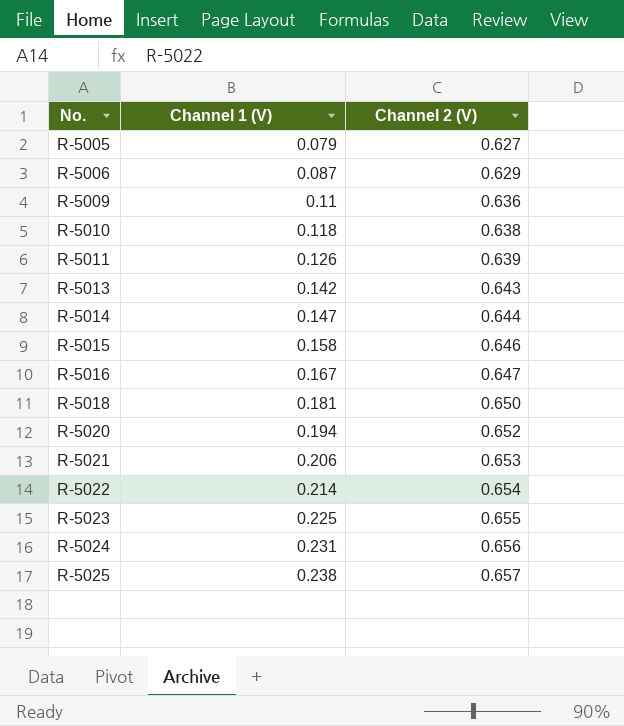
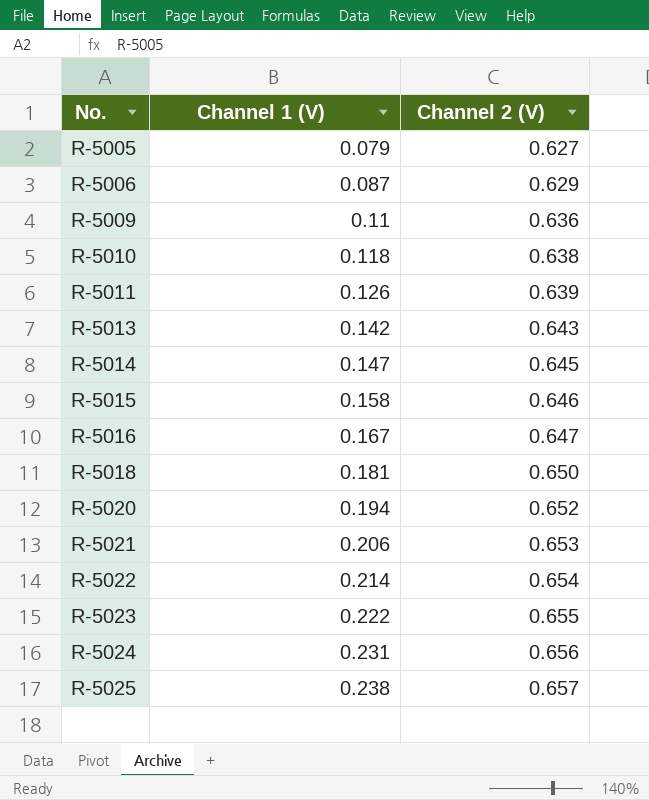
R-5014 | Channel 2 (V): 0.644 -> 0.645
R-5023 | Channel 1 (V): 0.225 -> 0.222

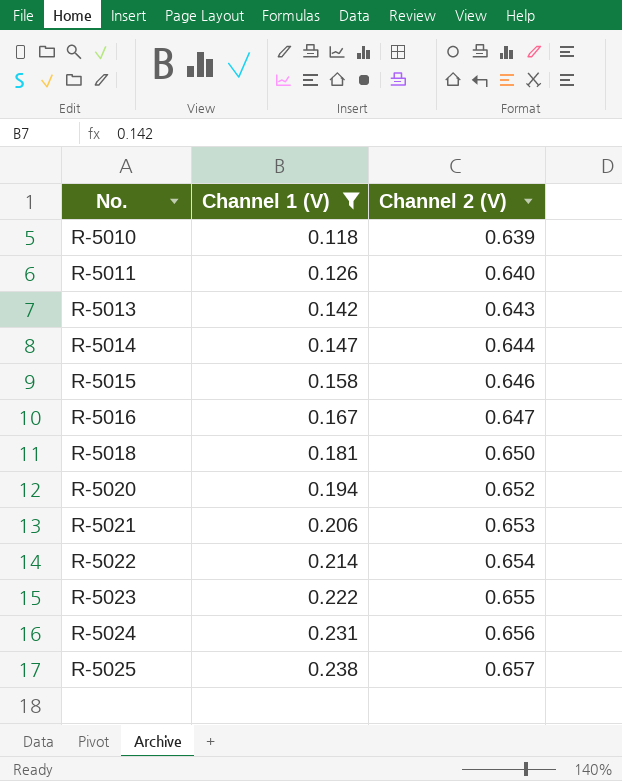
filter: none -> Channel 1 (V) >= 0.118
R-5010 | Channel 2 (V): 0.638 -> 0.639
R-5011 | Channel 2 (V): 0.639 -> 0.640
R-5014 | Channel 2 (V): 0.645 -> 0.644

